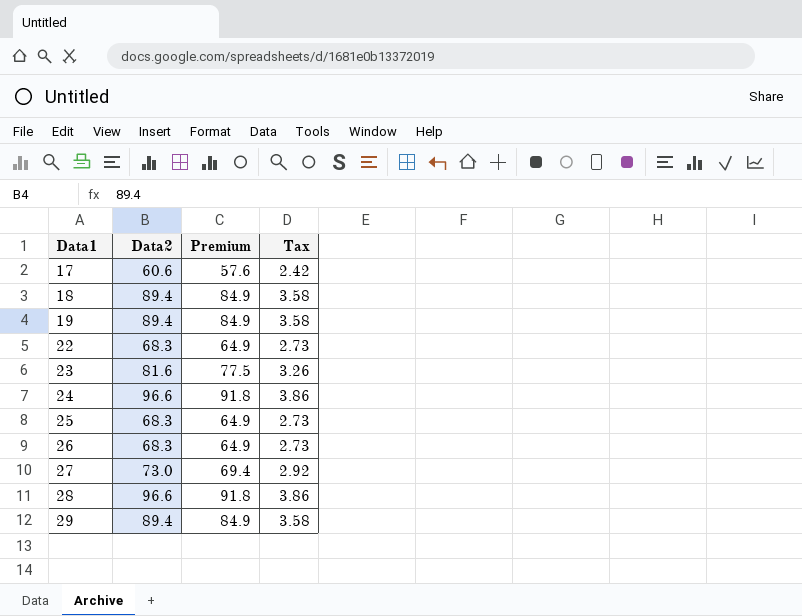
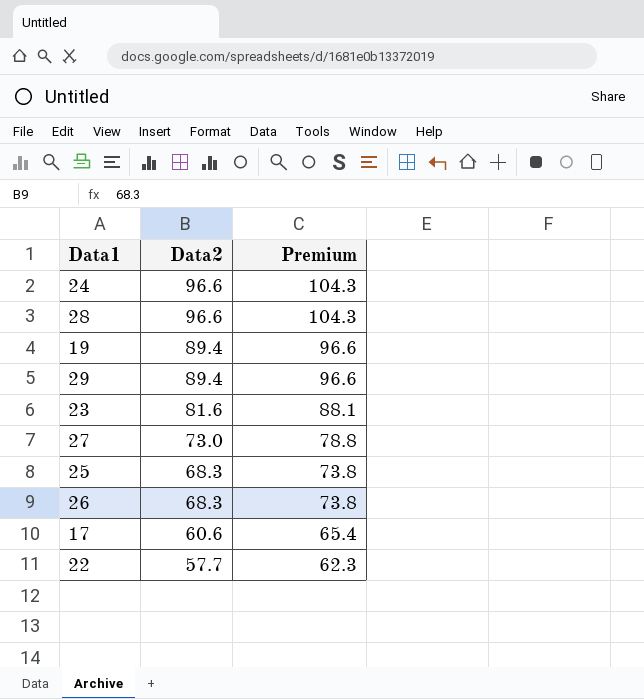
row order: Data1 ascending -> Data2 descending
column Tax | formula: [Data2] * 0.04 -> none
column Premium | formula: [Data2] * 0.95 -> [Data2] * 1.08
row 18: 89.4 | 84.9 | 3.58 -> none
22 | Data2: 68.3 -> 57.7

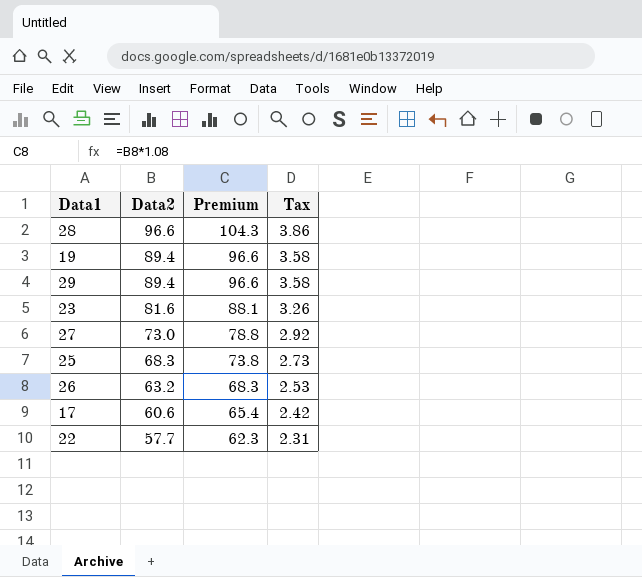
column Tax | formula: none -> [Data2] * 0.04
row 24: 96.6 | 104.3 -> none
26 | Data2: 68.3 -> 63.2
26 | Premium: 73.8 -> 68.3

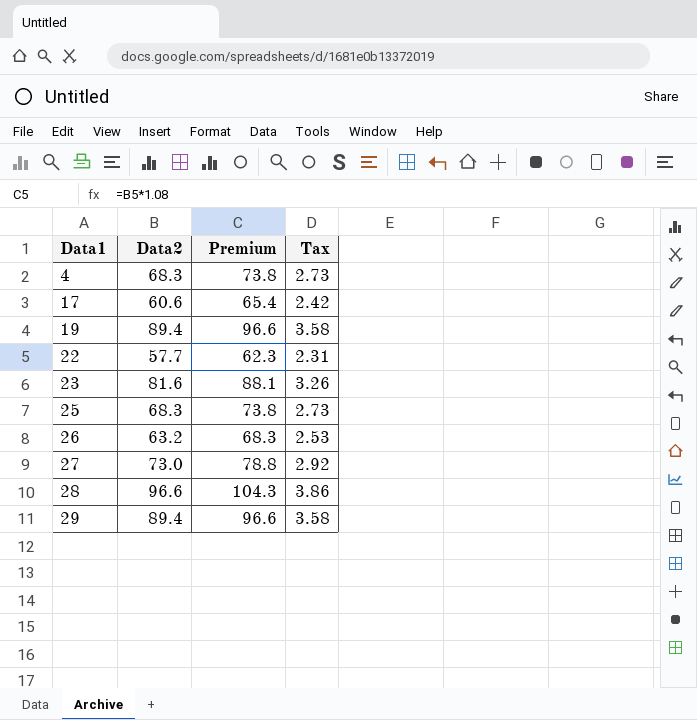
row order: Data2 descending -> Data1 ascending
row 4: none -> 68.3 | 73.8 | 2.73

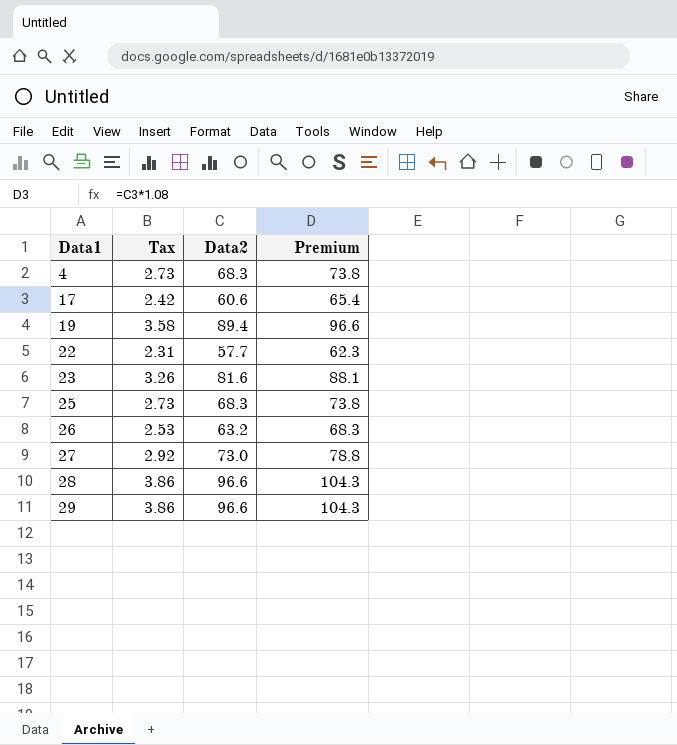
column Tax | position: 4 -> 2
29 | Tax: 3.58 -> 3.86
29 | Data2: 89.4 -> 96.6
29 | Premium: 96.6 -> 104.3

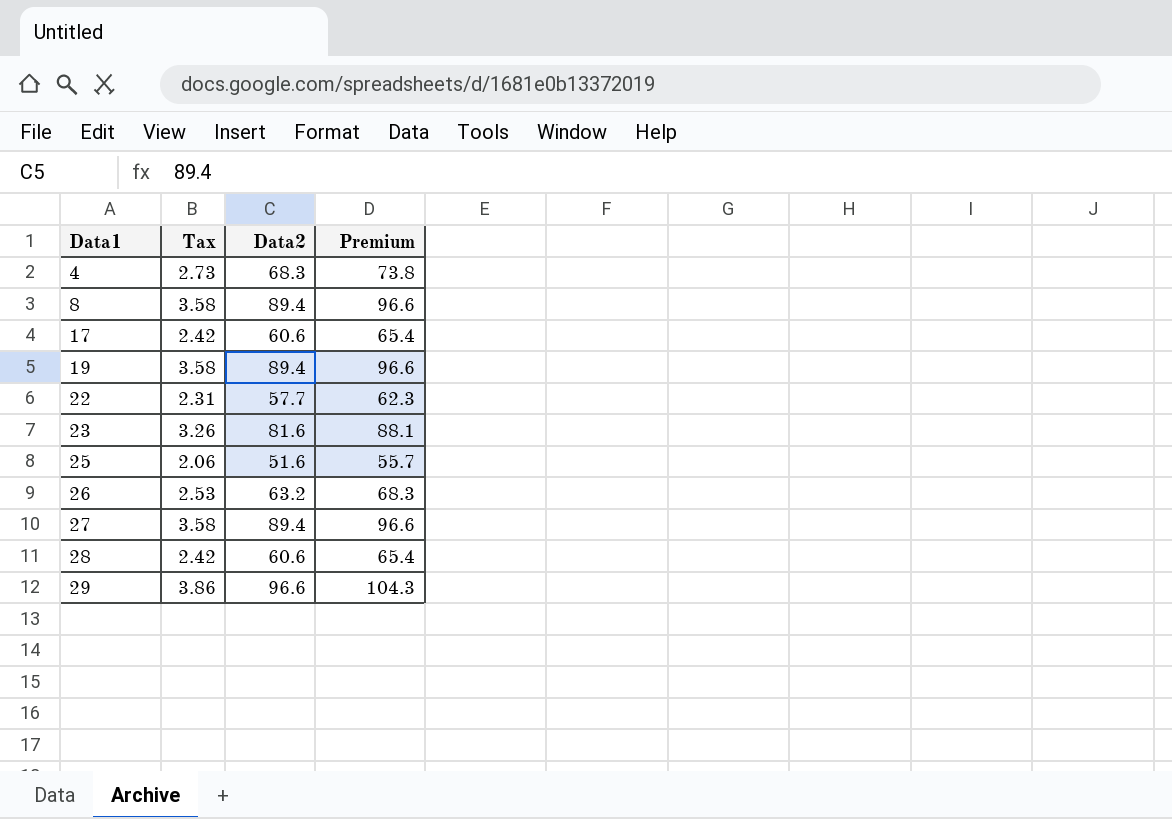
row 8: none -> 3.58 | 89.4 | 96.6
25 | Tax: 2.73 -> 2.06
25 | Data2: 68.3 -> 51.6
25 | Premium: 73.8 -> 55.7
27 | Tax: 2.92 -> 3.58
27 | Data2: 73.0 -> 89.4
27 | Premium: 78.8 -> 96.6
28 | Tax: 3.86 -> 2.42
28 | Data2: 96.6 -> 60.6
28 | Premium: 104.3 -> 65.4

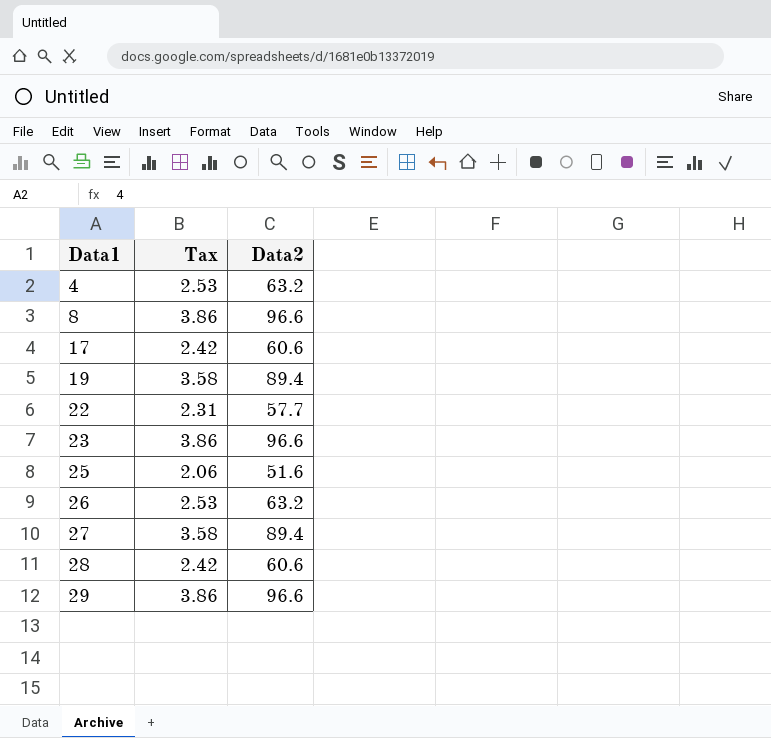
column Premium | formula: [Data2] * 1.08 -> none
4 | Tax: 2.73 -> 2.53
4 | Data2: 68.3 -> 63.2
8 | Tax: 3.58 -> 3.86
8 | Data2: 89.4 -> 96.6
23 | Tax: 3.26 -> 3.86
23 | Data2: 81.6 -> 96.6

